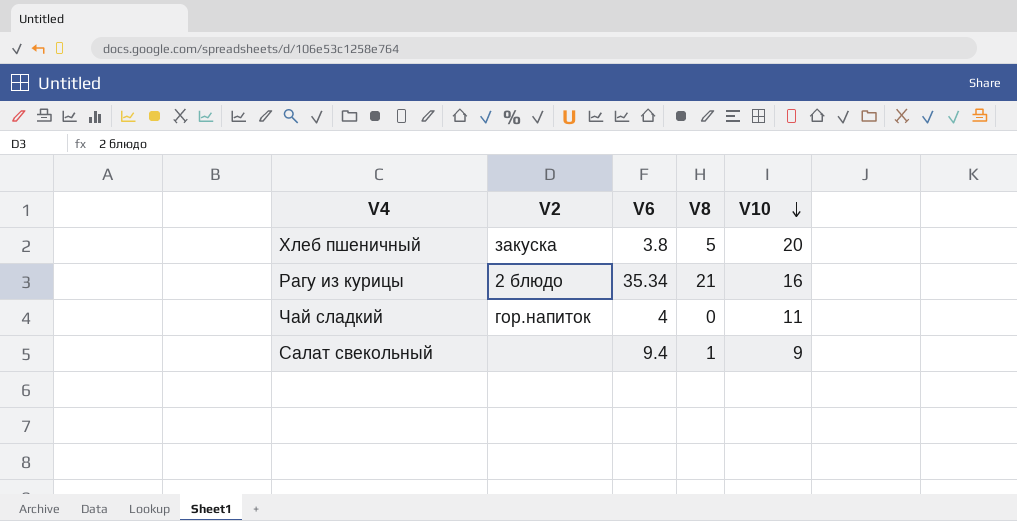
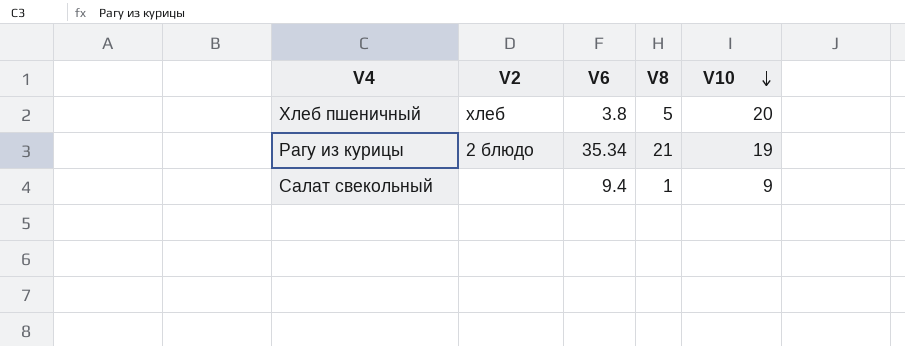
row Чай сладкий: гор.напиток | 4 | 0 | 11 -> none
Хлеб пшеничный | V2: закуска -> хлеб
Рагу из курицы | V10: 16 -> 19

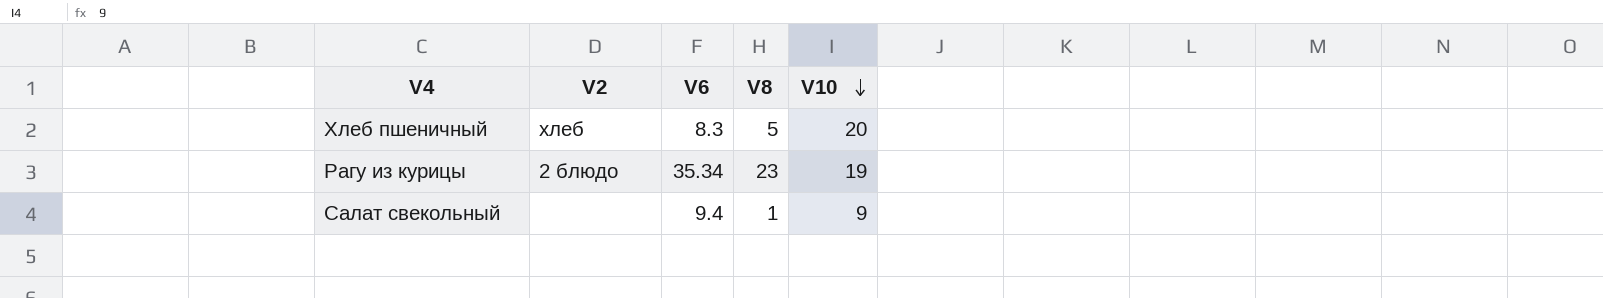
Хлеб пшеничный | V6: 3.8 -> 8.3
Рагу из курицы | V8: 21 -> 23

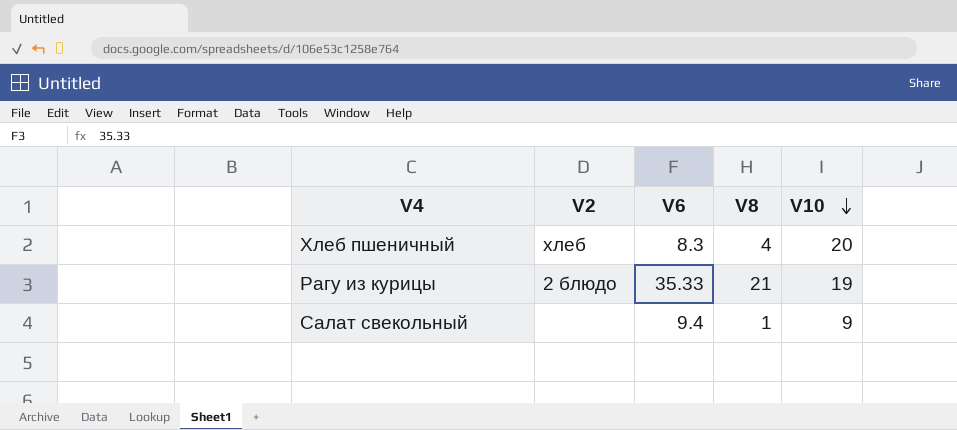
Хлеб пшеничный | V8: 5 -> 4
Рагу из курицы | V6: 35.34 -> 35.33
Рагу из курицы | V8: 23 -> 21

